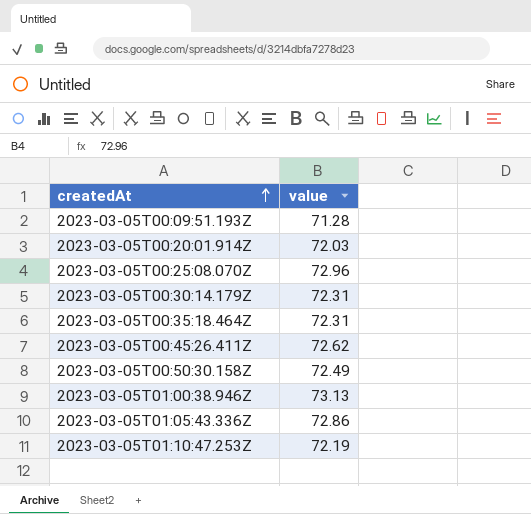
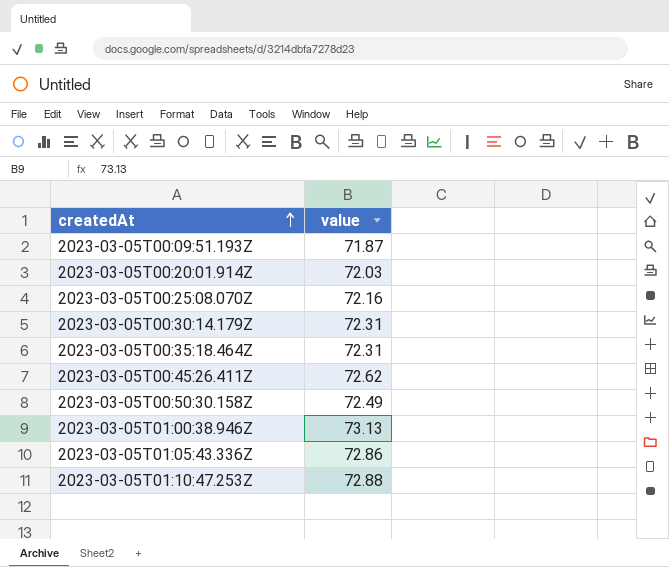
2023-03-05T00:09:51.193Z | value: 71.28 -> 71.87
2023-03-05T00:25:08.070Z | value: 72.96 -> 72.16
2023-03-05T01:10:47.253Z | value: 72.19 -> 72.88

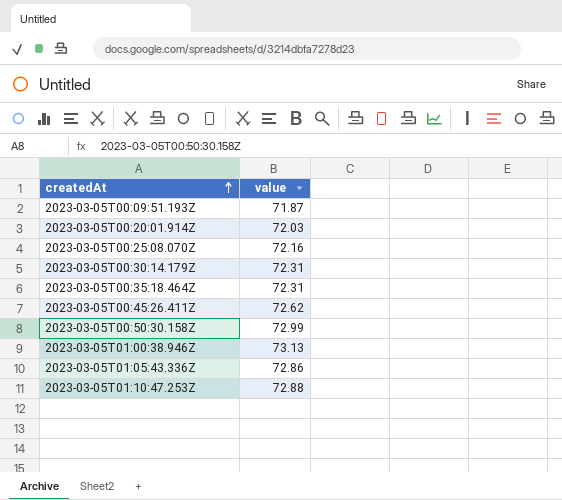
2023-03-05T00:50:30.158Z | value: 72.49 -> 72.99

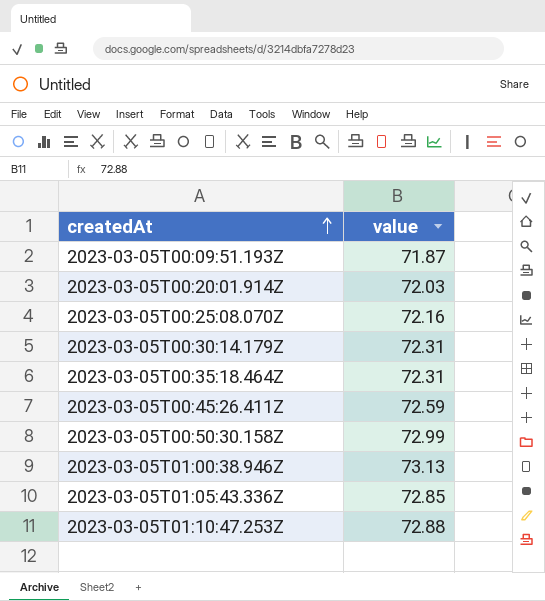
2023-03-05T00:45:26.411Z | value: 72.62 -> 72.59
2023-03-05T01:05:43.336Z | value: 72.86 -> 72.85

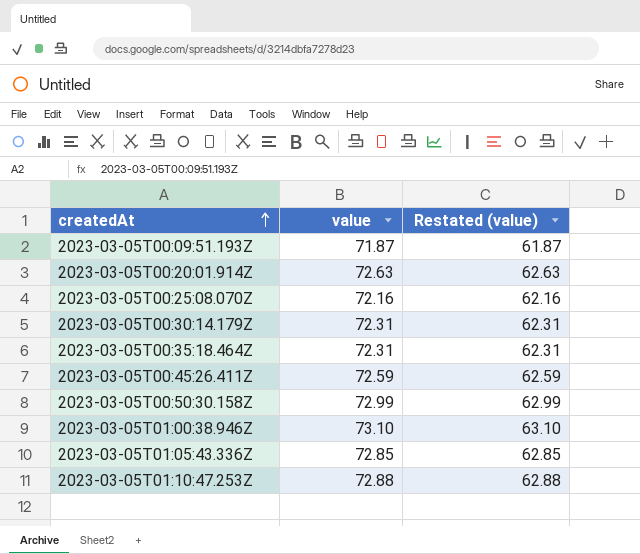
column Restated (value) | formula: none -> [value] - 10
2023-03-05T00:20:01.914Z | value: 72.03 -> 72.63
2023-03-05T01:00:38.946Z | value: 73.13 -> 73.10

